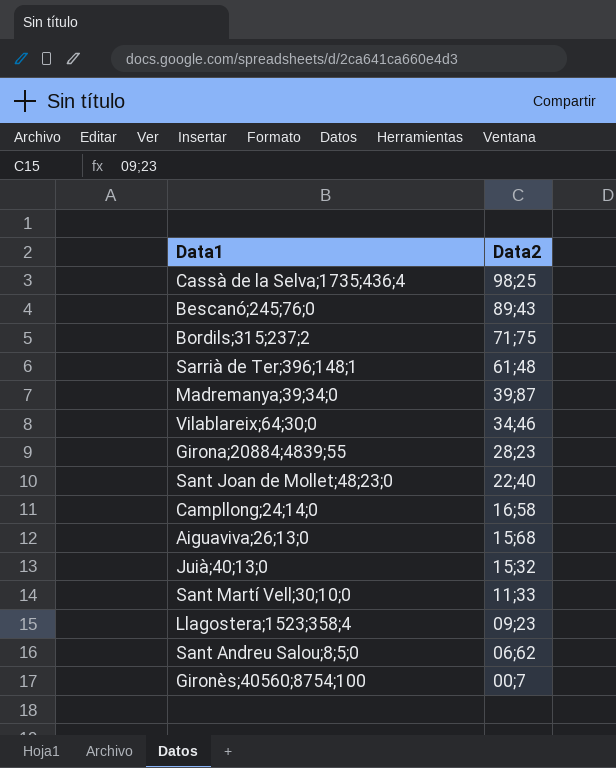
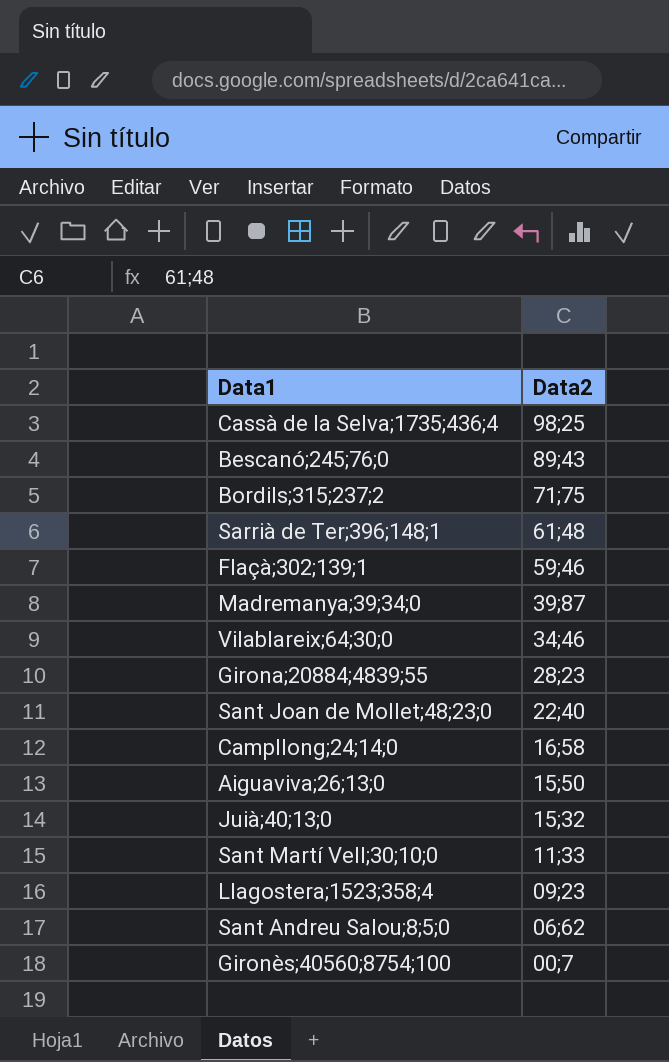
row Flaçà;302;139;1: none -> 59;46
Aiguaviva;26;13;0 | Data2: 15;68 -> 15;50

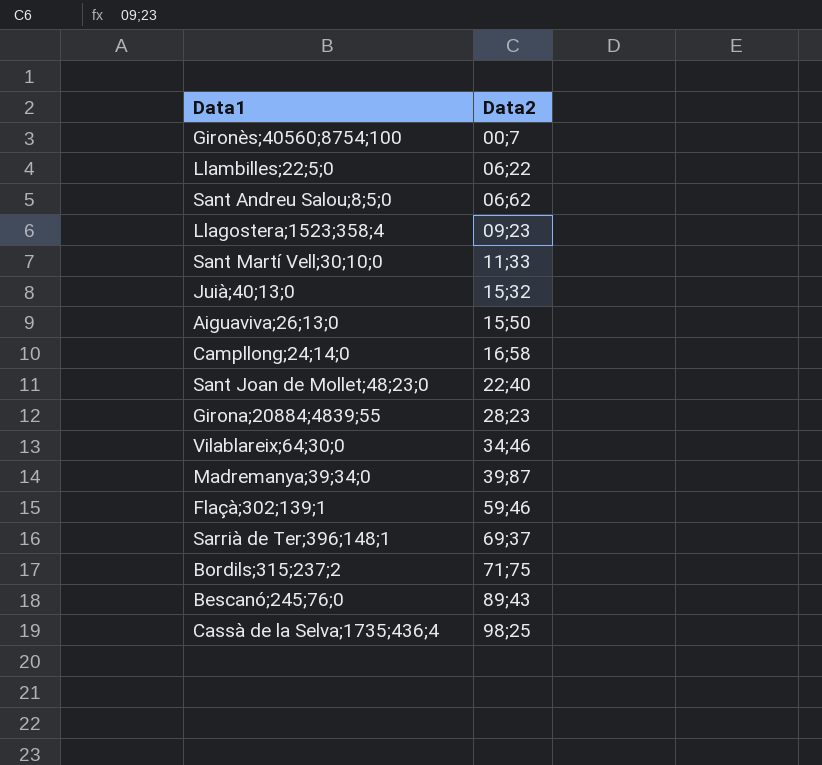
row order: Data2 descending -> Data2 ascending
row Llambilles;22;5;0: none -> 06;22
Sarrià de Ter;396;148;1 | Data2: 61;48 -> 69;37

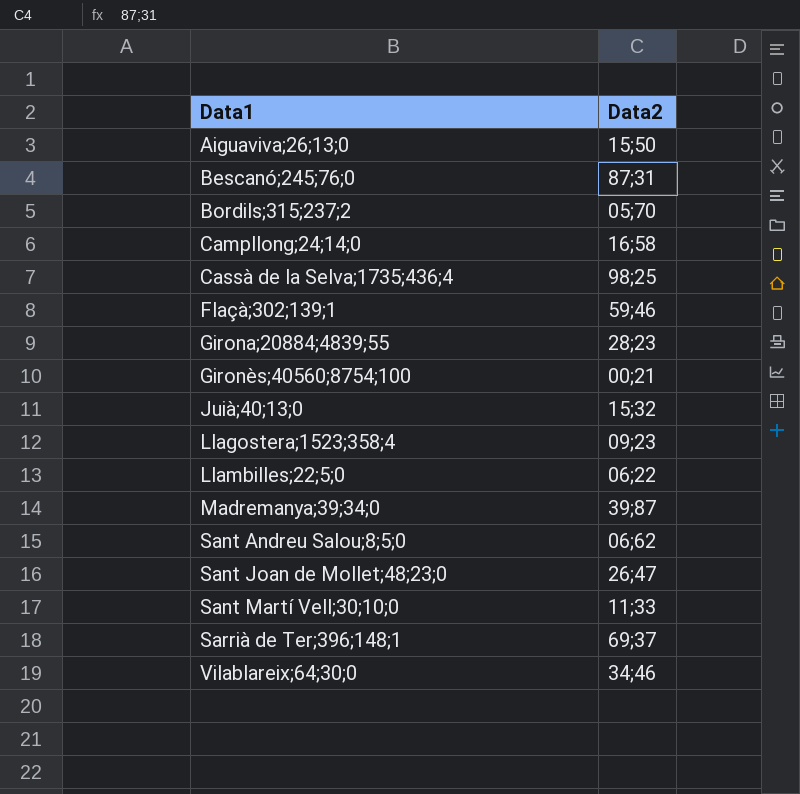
row order: Data2 ascending -> Data1 ascending
Bescanó;245;76;0 | Data2: 89;43 -> 87;31
Bordils;315;237;2 | Data2: 71;75 -> 05;70
Gironès;40560;8754;100 | Data2: 00;7 -> 00;21
Sant Joan de Mollet;48;23;0 | Data2: 22;40 -> 26;47

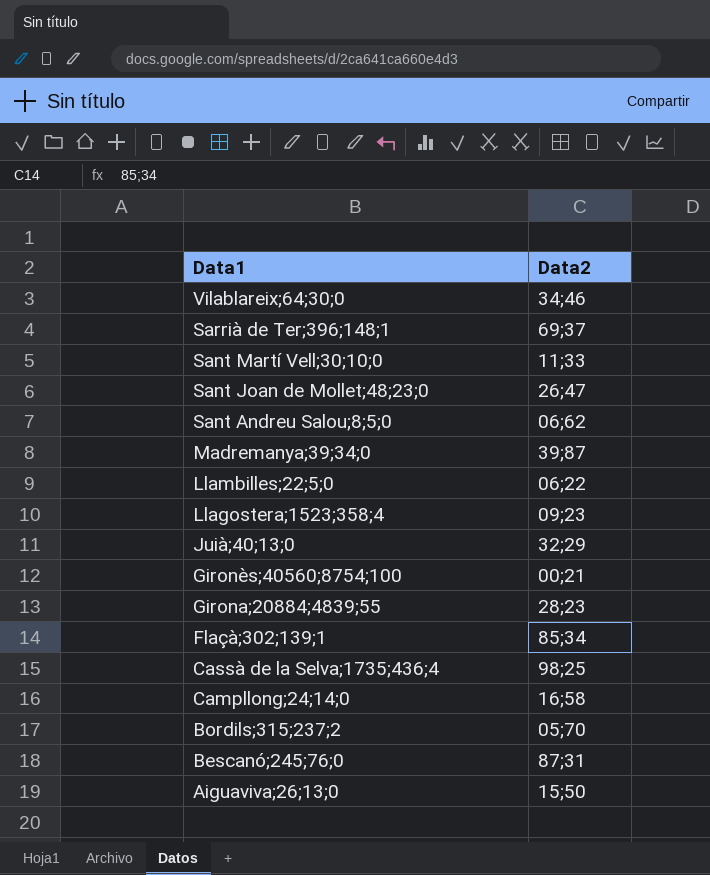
row order: Data1 ascending -> Data1 descending
Juià;40;13;0 | Data2: 15;32 -> 32;29
Flaçà;302;139;1 | Data2: 59;46 -> 85;34

